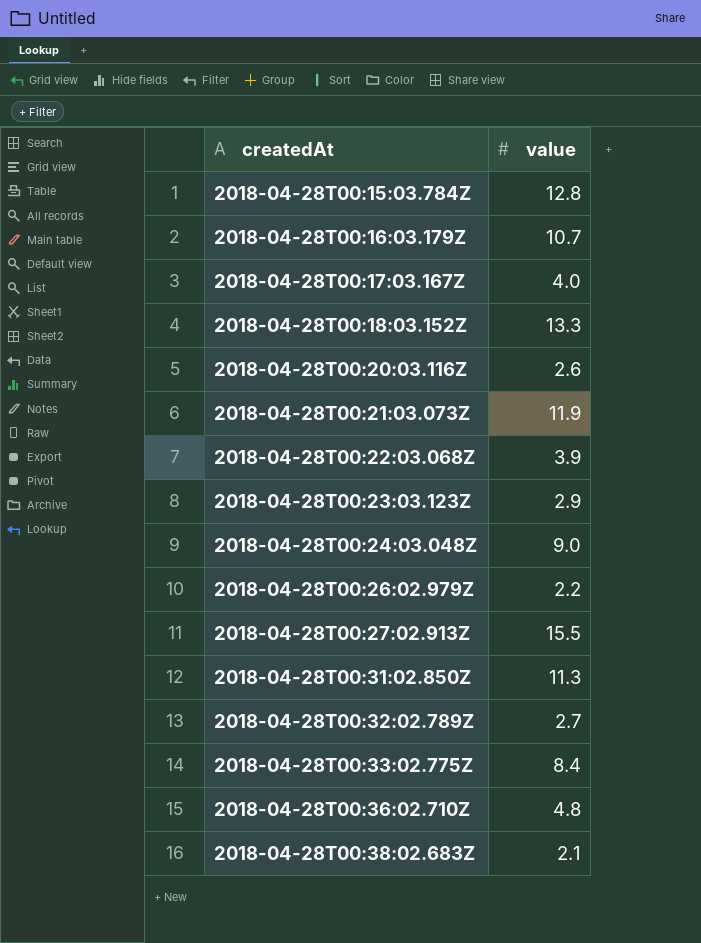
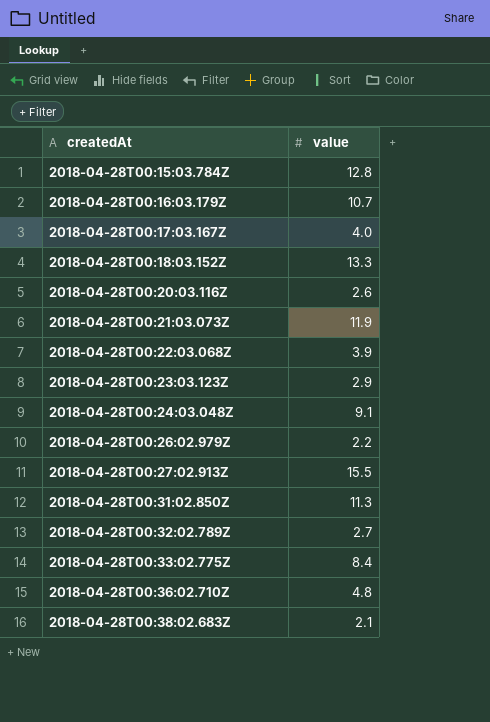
2018-04-28T00:24:03.048Z | value: 9.0 -> 9.1

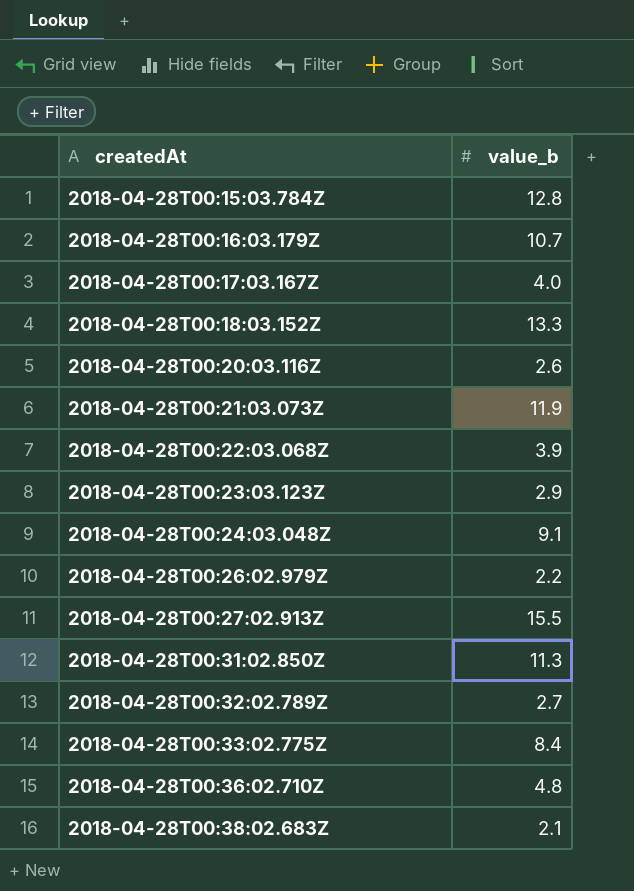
column name: value -> value_b

